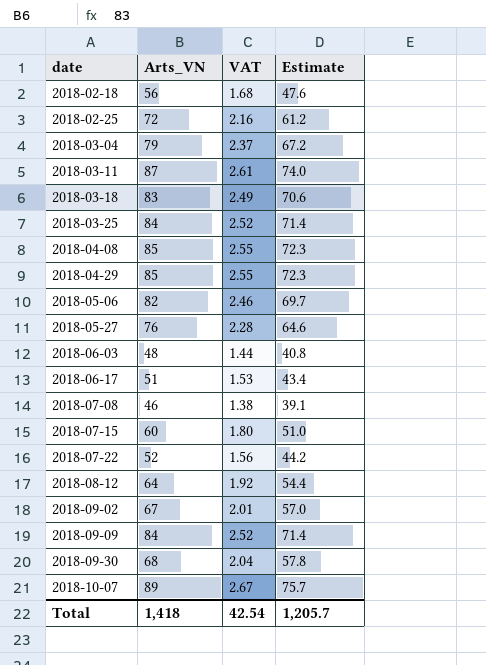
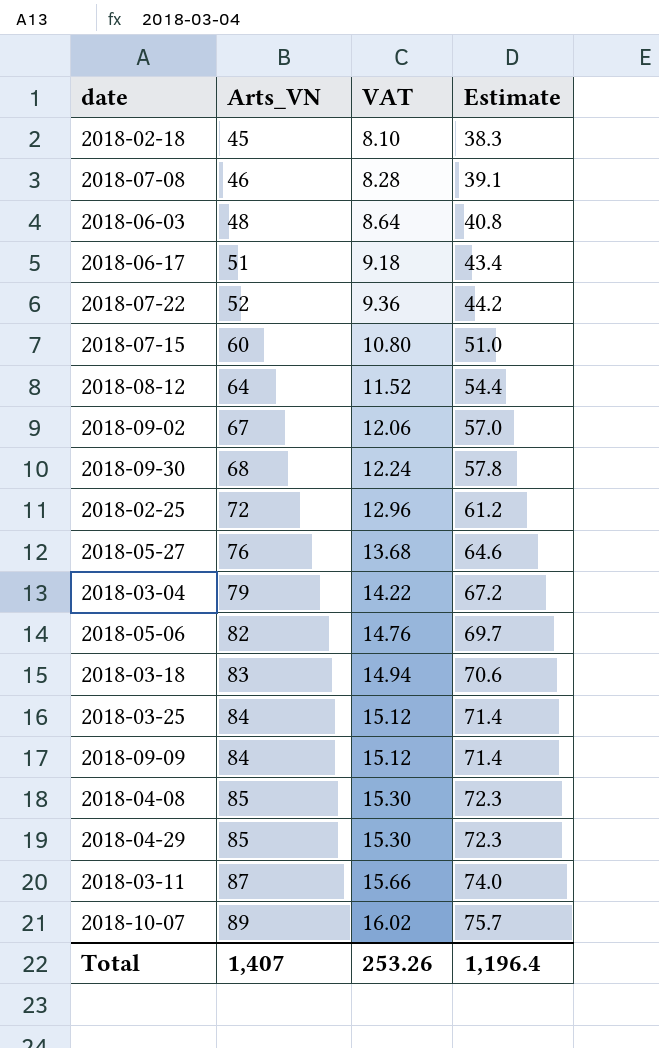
row order: date ascending -> Arts_VN ascending
column VAT | formula: [Arts_VN] * 0.03 -> [Arts_VN] * 0.18
2018-02-18 | Arts_VN: 56 -> 45
2018-02-18 | Estimate: 47.6 -> 38.3
Total | Arts_VN: 1,418 -> 1,407
Total | VAT: 42.54 -> 253.26
Total | Estimate: 1,205.7 -> 1,196.4

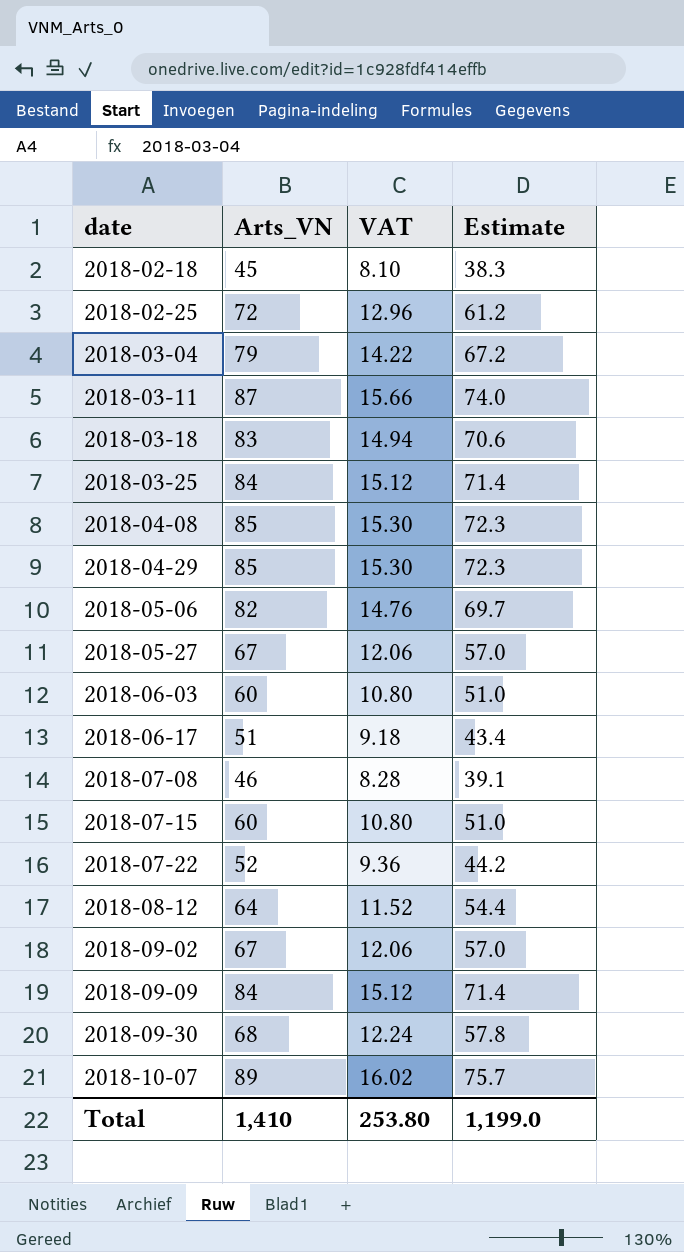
row order: Arts_VN ascending -> date ascending
2018-05-27 | Arts_VN: 76 -> 67
2018-05-27 | VAT: 13.68 -> 12.06
2018-05-27 | Estimate: 64.6 -> 57.0
2018-06-03 | Arts_VN: 48 -> 60
2018-06-03 | VAT: 8.64 -> 10.80
2018-06-03 | Estimate: 40.8 -> 51.0
Total | Arts_VN: 1,407 -> 1,410
Total | VAT: 253.26 -> 253.80
Total | Estimate: 1,196.4 -> 1,199.0

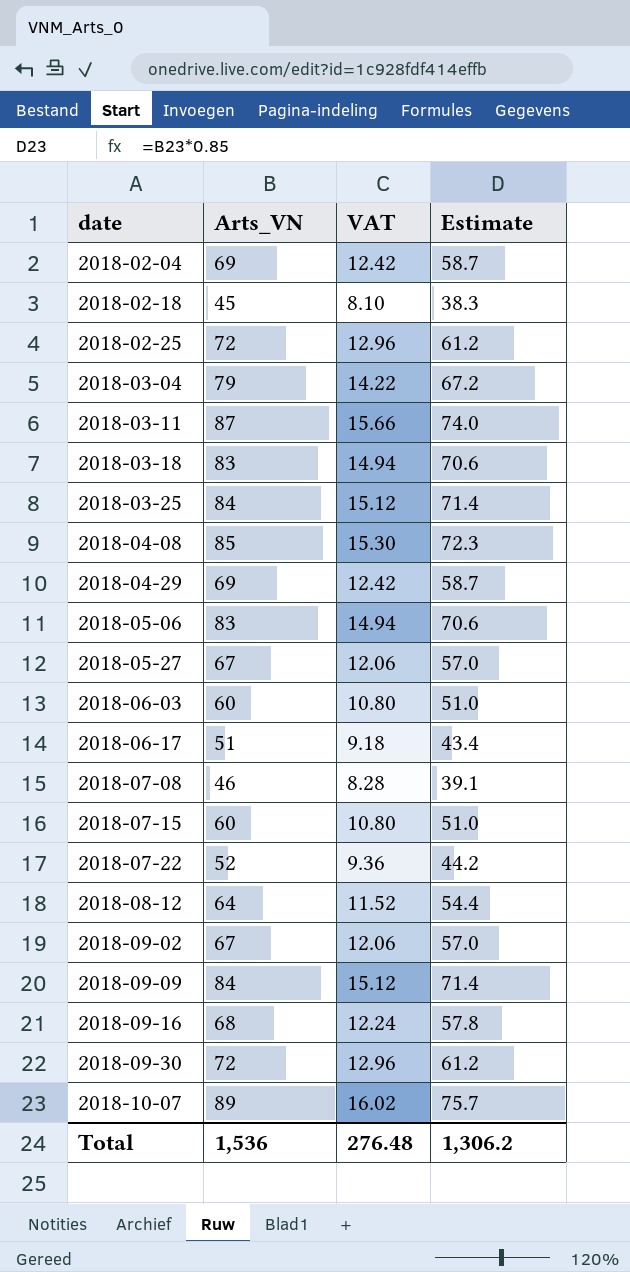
row 2018-02-04: none -> 69 | 12.42 | 58.7
2018-04-29 | Arts_VN: 85 -> 69
2018-04-29 | VAT: 15.30 -> 12.42
2018-04-29 | Estimate: 72.3 -> 58.7
2018-05-06 | Arts_VN: 82 -> 83
2018-05-06 | VAT: 14.76 -> 14.94
2018-05-06 | Estimate: 69.7 -> 70.6
row 2018-09-16: none -> 68 | 12.24 | 57.8
2018-09-30 | Arts_VN: 68 -> 72
2018-09-30 | VAT: 12.24 -> 12.96
2018-09-30 | Estimate: 57.8 -> 61.2
Total | Arts_VN: 1,410 -> 1,536
Total | VAT: 253.80 -> 276.48
Total | Estimate: 1,199.0 -> 1,306.2

